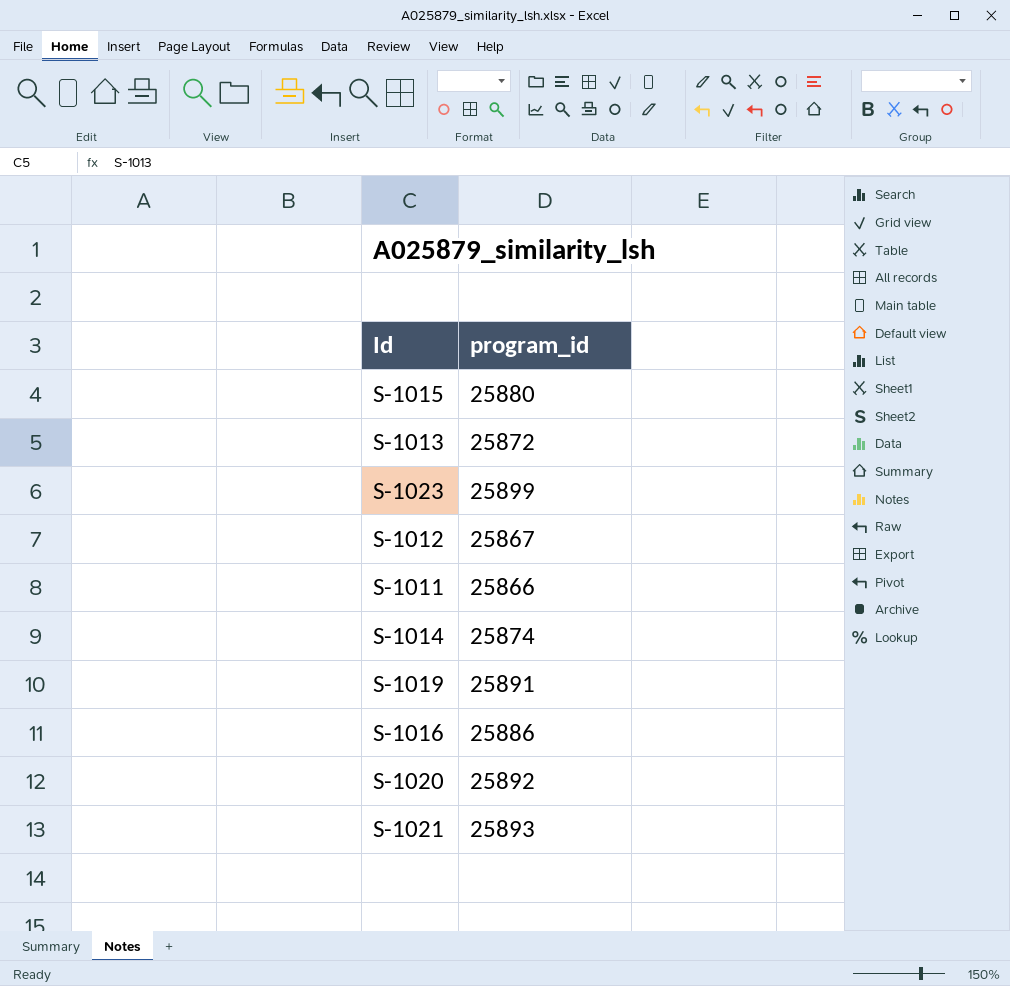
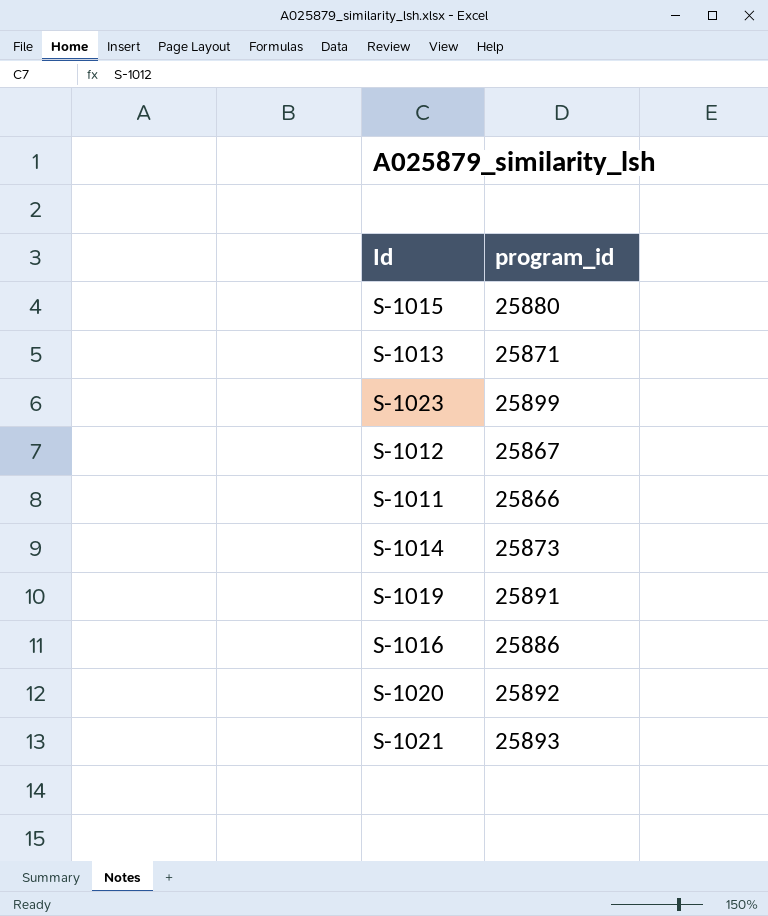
S-1013 | program_id: 25872 -> 25871
S-1014 | program_id: 25874 -> 25873

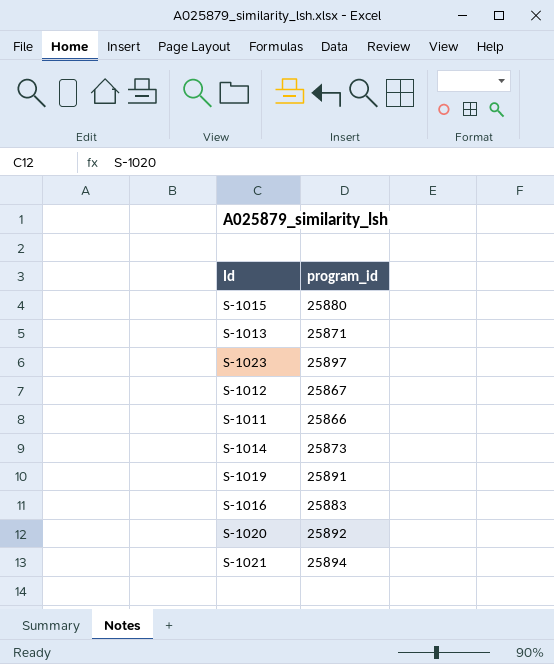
S-1023 | program_id: 25899 -> 25897
S-1016 | program_id: 25886 -> 25883
S-1021 | program_id: 25893 -> 25894

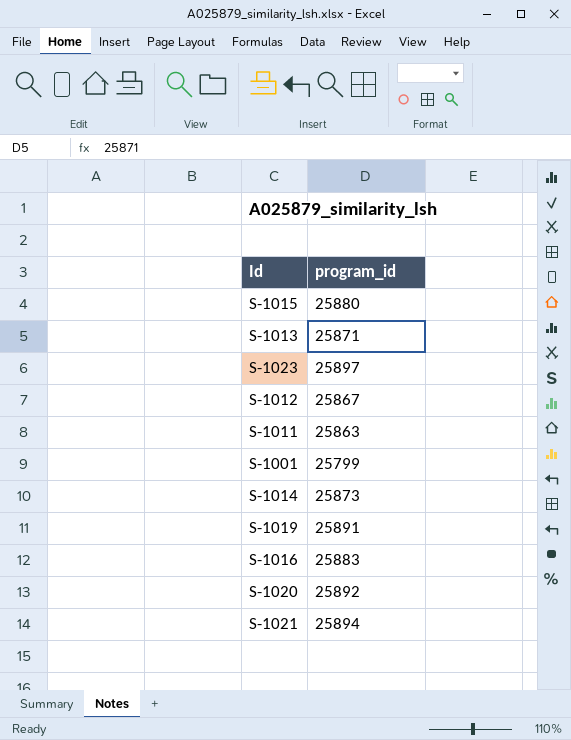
S-1011 | program_id: 25866 -> 25863
row S-1001: none -> 25799

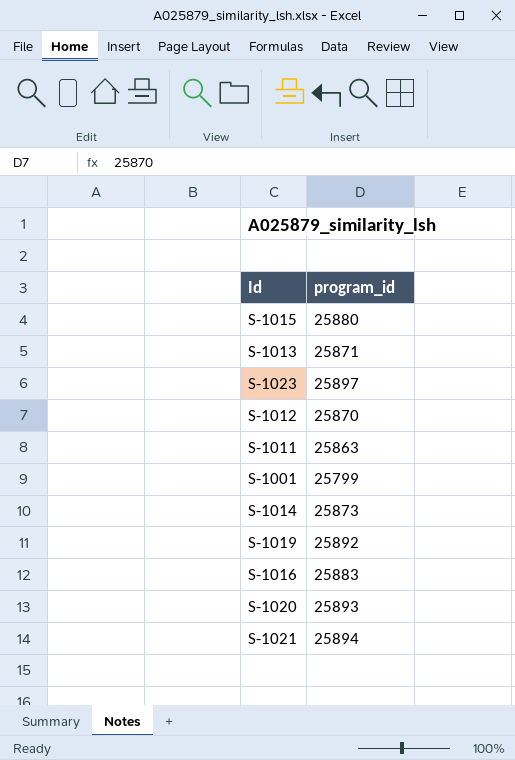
S-1012 | program_id: 25867 -> 25870
S-1019 | program_id: 25891 -> 25892
S-1020 | program_id: 25892 -> 25893

